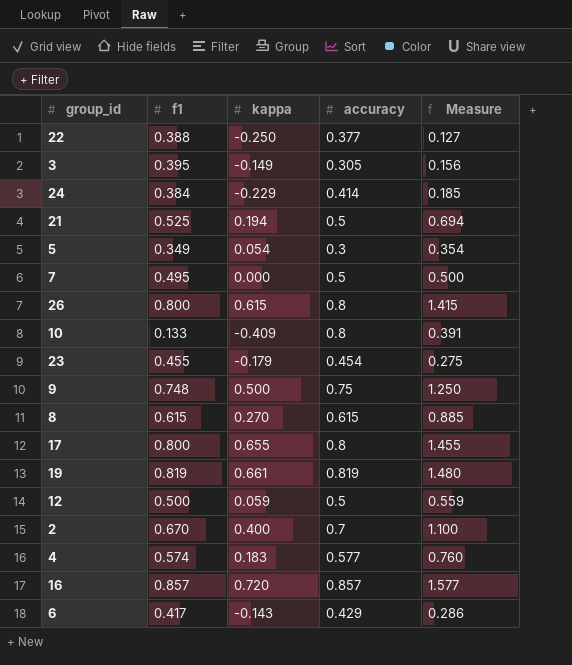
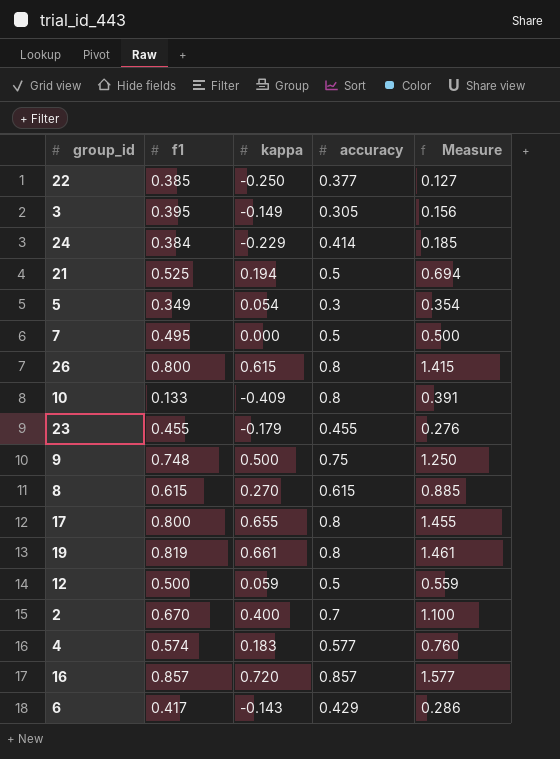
22 | f1: 0.388 -> 0.385
23 | accuracy: 0.454 -> 0.455
23 | Measure: 0.275 -> 0.276
19 | accuracy: 0.819 -> 0.8
19 | Measure: 1.480 -> 1.461

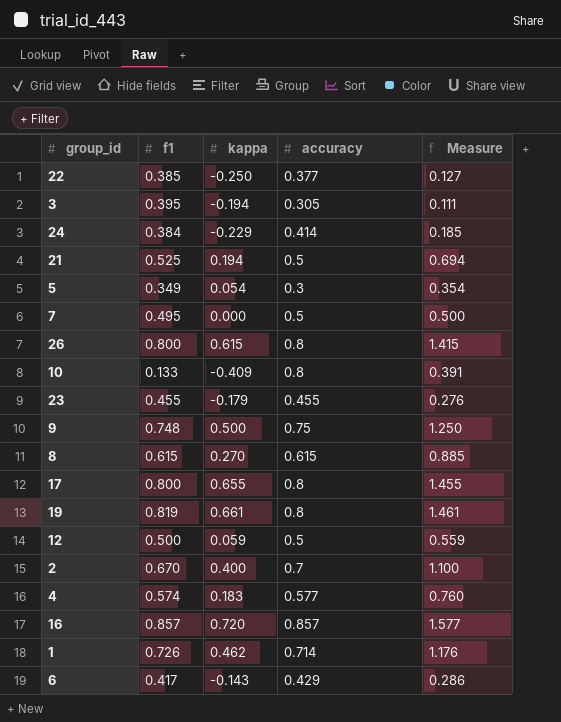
3 | kappa: -0.149 -> -0.194
3 | Measure: 0.156 -> 0.111
row 1: none -> 0.726 | 0.462 | 0.714 | 1.176

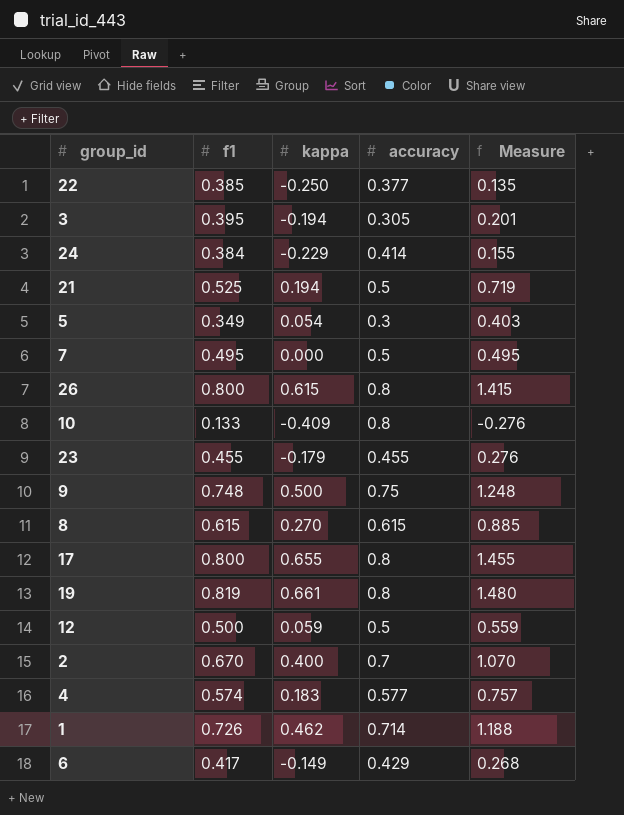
column Measure | formula: [kappa] + [accuracy] -> [f1] + [kappa]
row 16: 0.857 | 0.720 | 0.857 | 1.577 -> none
6 | kappa: -0.143 -> -0.149

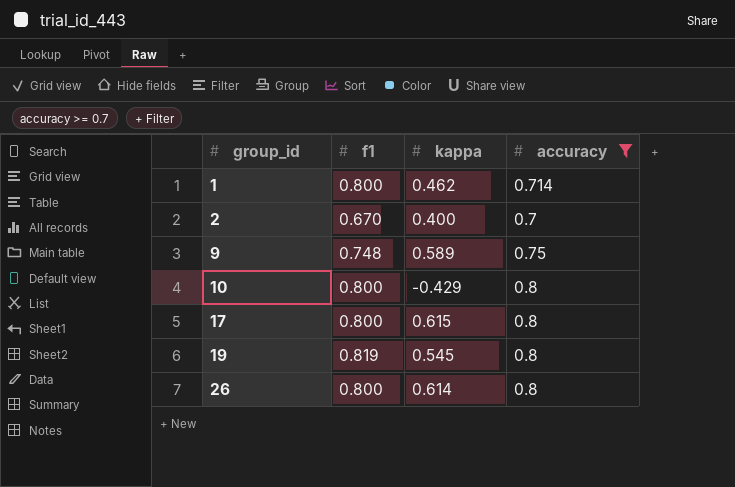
filter: none -> accuracy >= 0.7
row order: none -> group_id ascending
column Measure | formula: [f1] + [kappa] -> none
1 | f1: 0.726 -> 0.800
9 | kappa: 0.500 -> 0.589
10 | f1: 0.133 -> 0.800
10 | kappa: -0.409 -> -0.429
17 | kappa: 0.655 -> 0.615
19 | kappa: 0.661 -> 0.545
26 | kappa: 0.615 -> 0.614

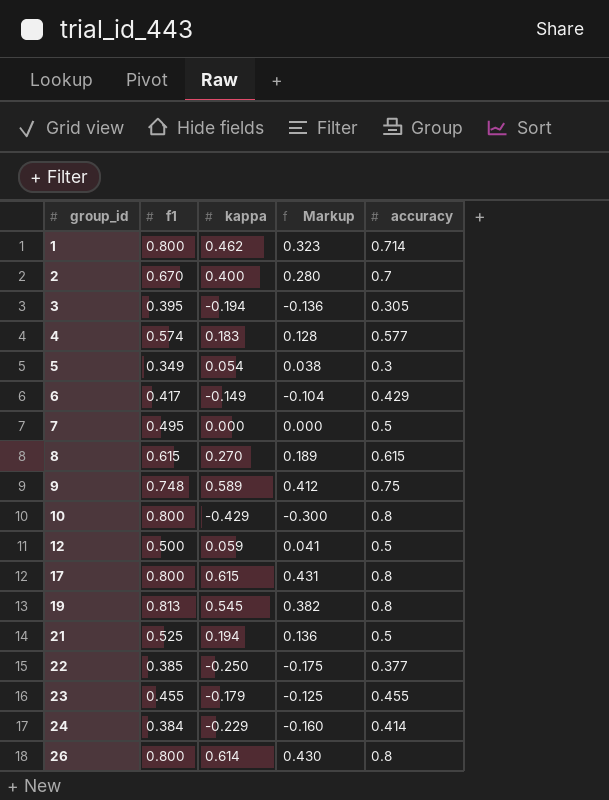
filter: accuracy >= 0.7 -> none
column Markup | formula: none -> [kappa] * 0.7
19 | f1: 0.819 -> 0.813

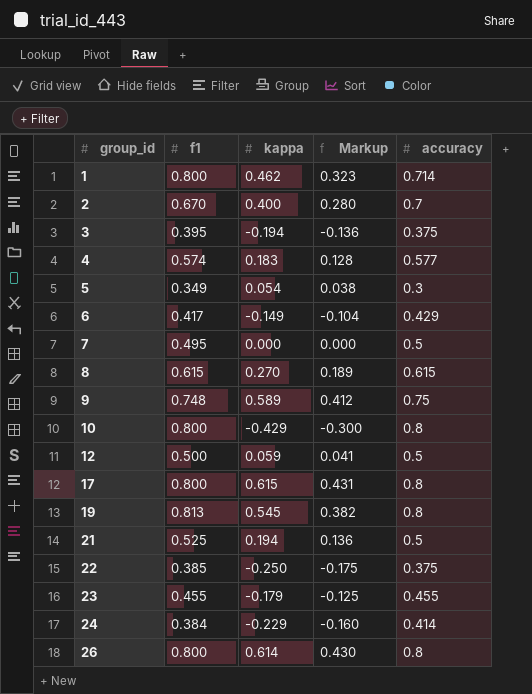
3 | accuracy: 0.305 -> 0.375
22 | accuracy: 0.377 -> 0.375

